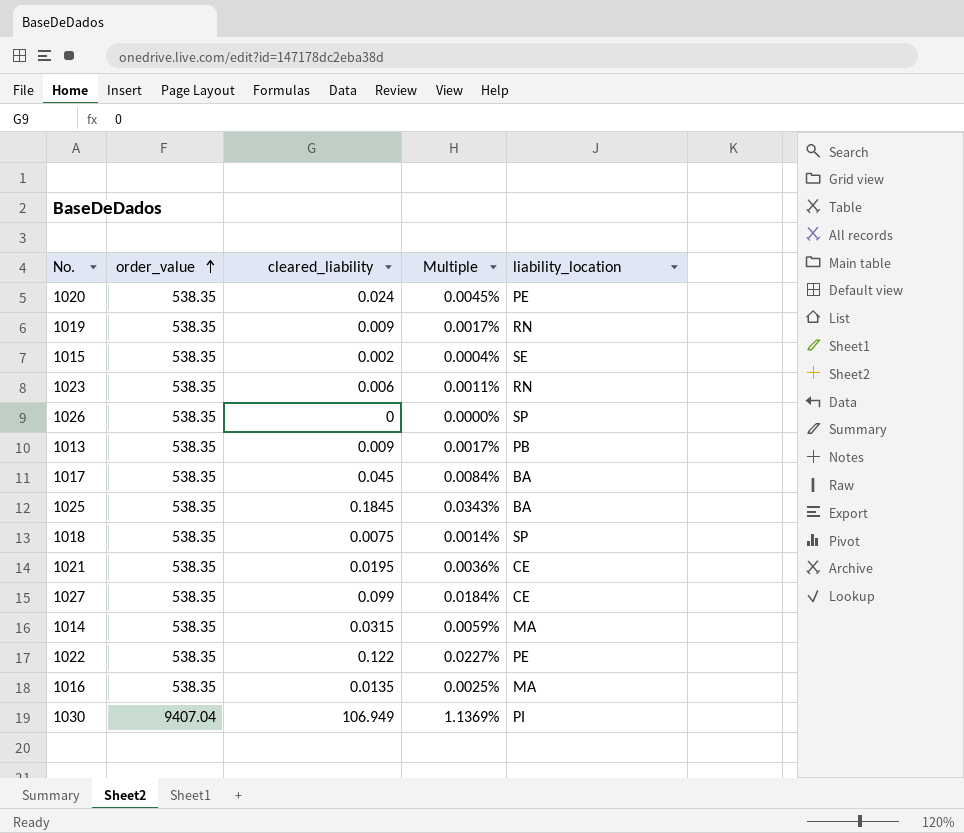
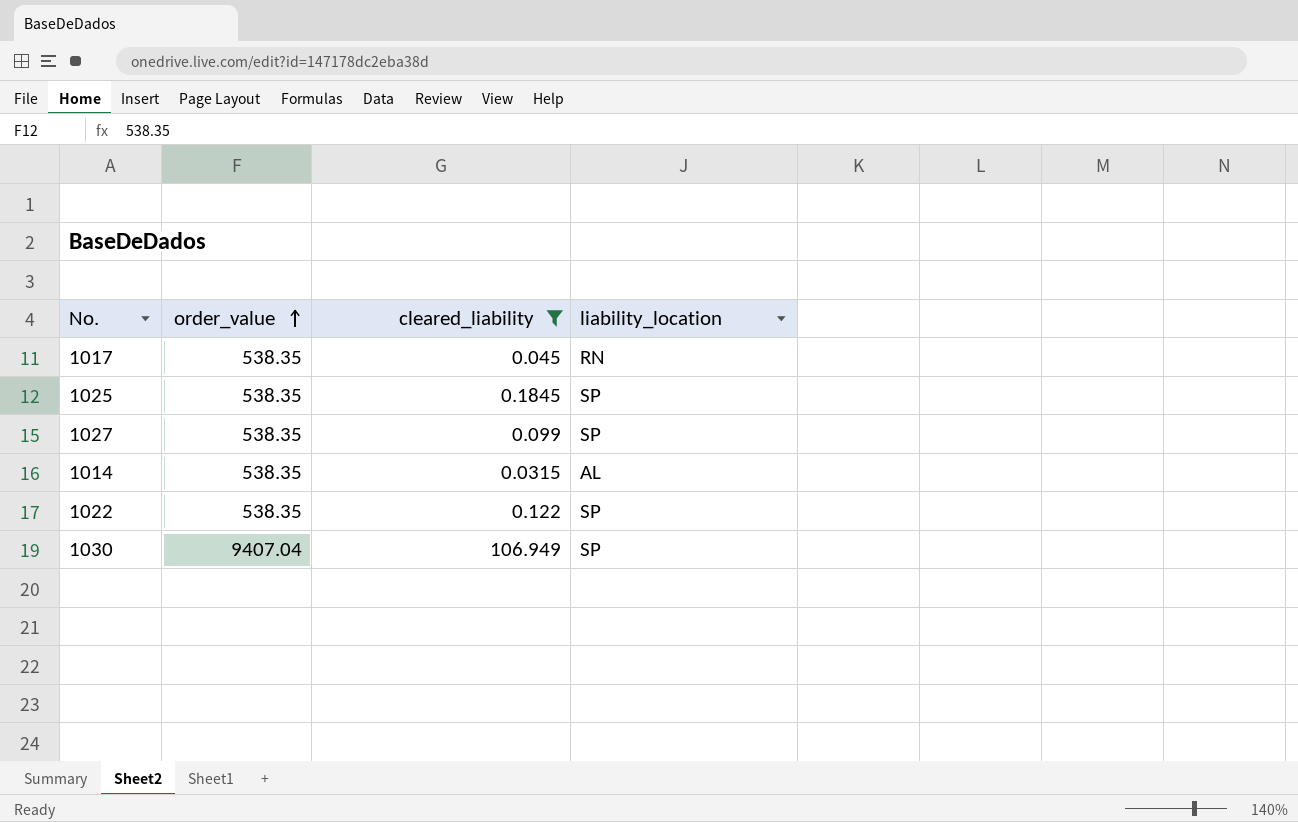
filter: none -> cleared_liability >= 0.0315
column Multiple | formula: [cleared_liability] / [order_value] -> none
1017 | liability_location: BA -> RN
1025 | liability_location: BA -> SP
1027 | liability_location: CE -> SP
1014 | liability_location: MA -> AL
1022 | liability_location: PE -> SP
1030 | liability_location: PI -> SP

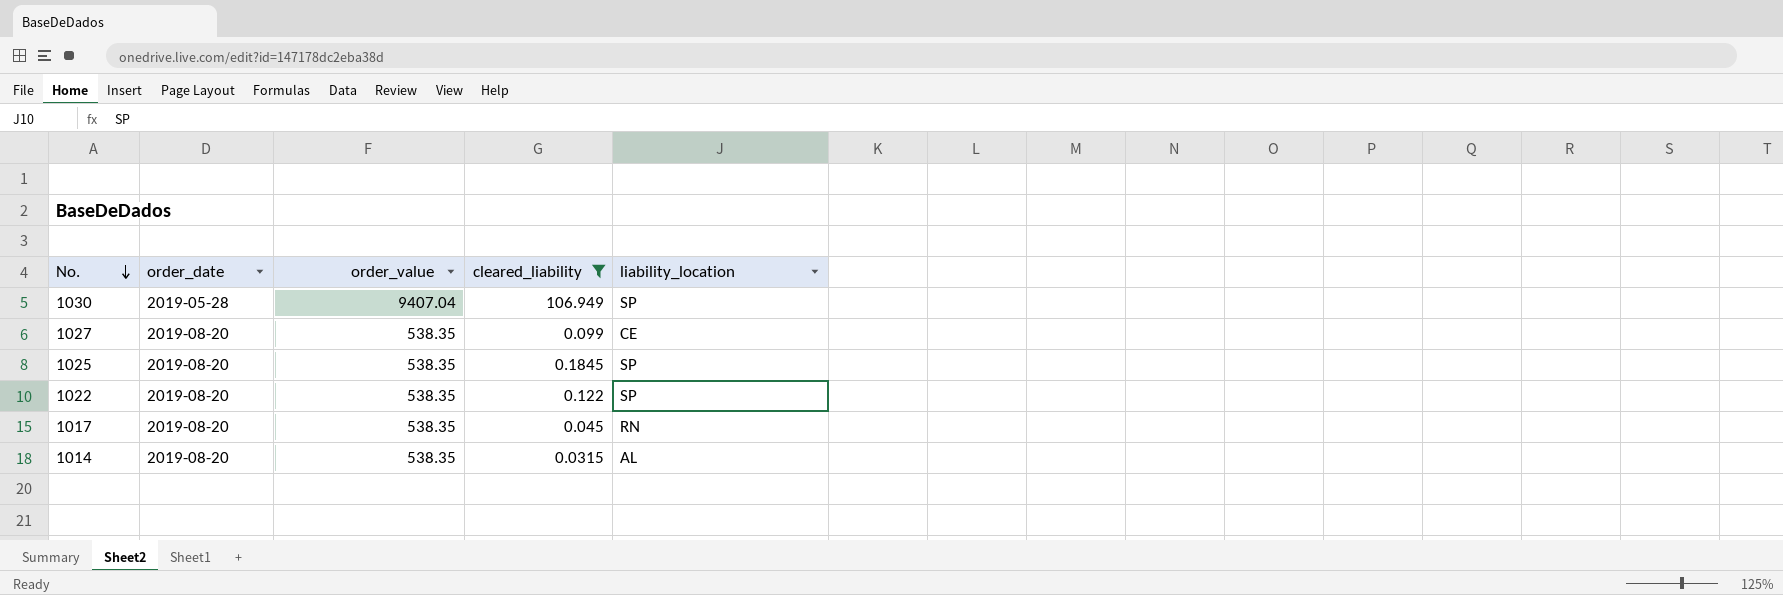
row order: order_value ascending -> No. descending
column order_date | position: none -> 2
1027 | liability_location: SP -> CE

